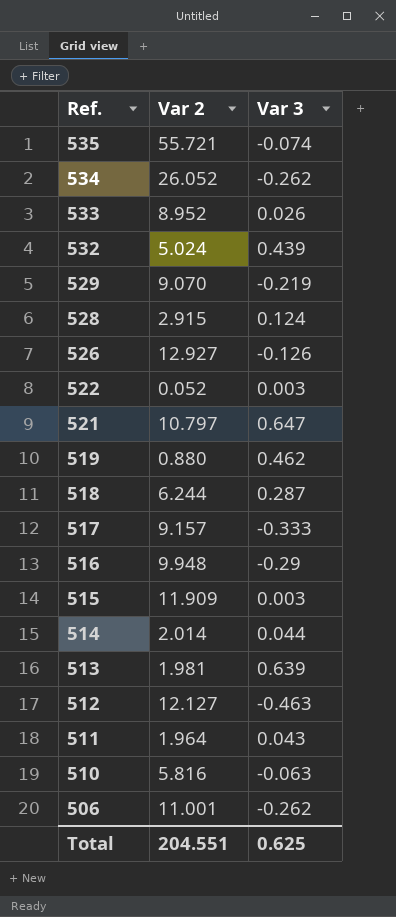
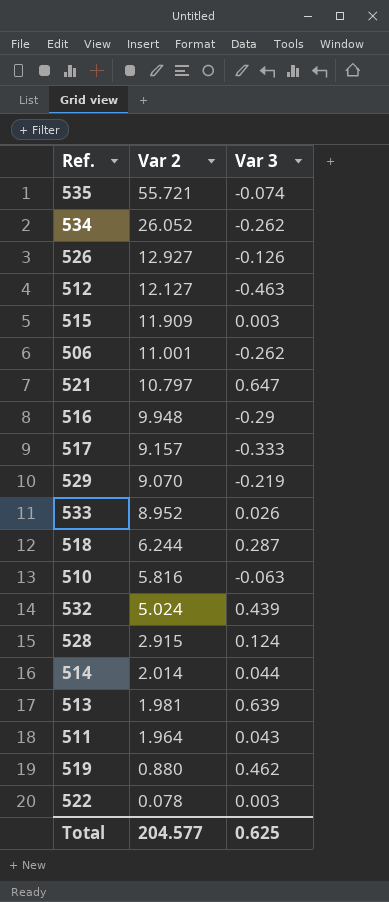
row order: Ref. descending -> Var 2 descending
522 | Var 2: 0.052 -> 0.078
Total | Var 2: 204.551 -> 204.577

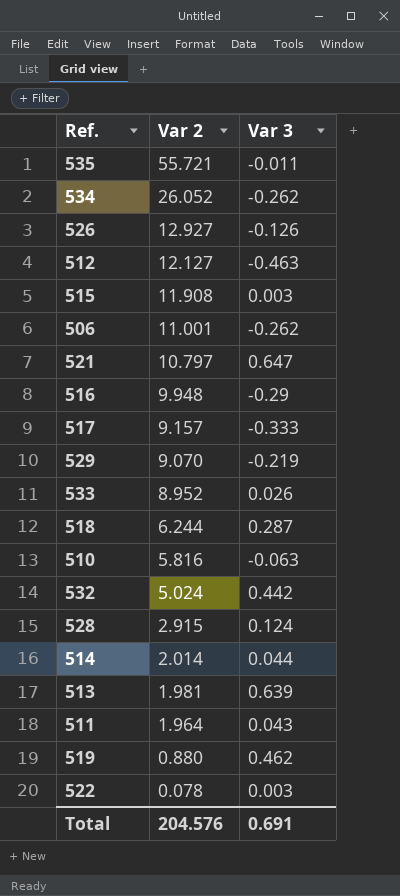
535 | Var 3: -0.074 -> -0.011
515 | Var 2: 11.909 -> 11.908
532 | Var 3: 0.439 -> 0.442
Total | Var 2: 204.577 -> 204.576
Total | Var 3: 0.625 -> 0.691

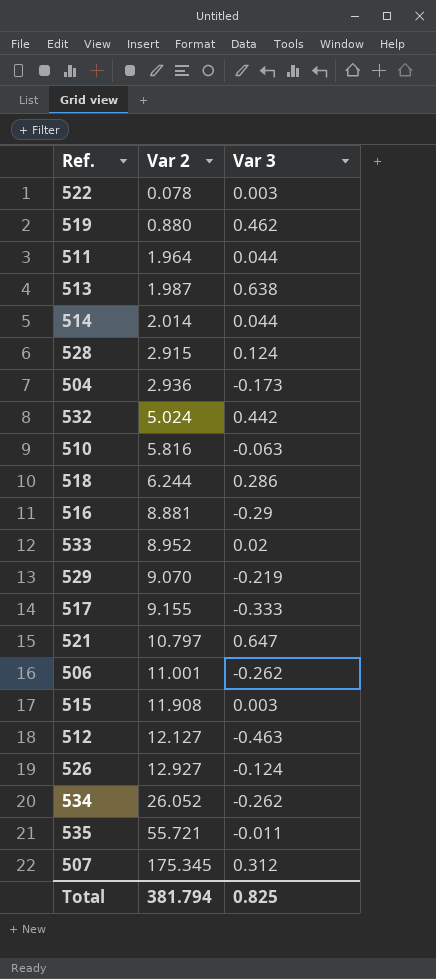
row order: Var 2 descending -> Var 2 ascending
511 | Var 3: 0.043 -> 0.044
513 | Var 2: 1.981 -> 1.987
513 | Var 3: 0.639 -> 0.638
row 504: none -> 2.936 | -0.173
518 | Var 3: 0.287 -> 0.286
516 | Var 2: 9.948 -> 8.881
533 | Var 3: 0.026 -> 0.02
517 | Var 2: 9.157 -> 9.155
526 | Var 3: -0.126 -> -0.124
row 507: none -> 175.345 | 0.312
Total | Var 2: 204.576 -> 381.794
Total | Var 3: 0.691 -> 0.825

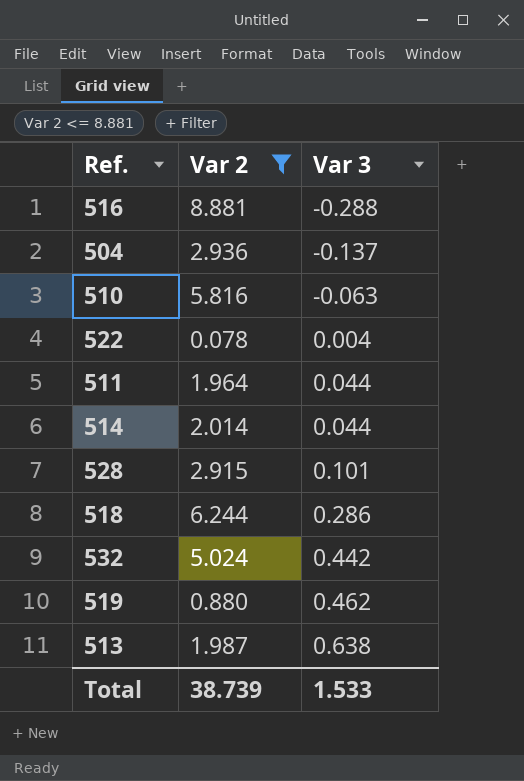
filter: none -> Var 2 <= 8.881
row order: Var 2 ascending -> Var 3 ascending
516 | Var 3: -0.29 -> -0.288
504 | Var 3: -0.173 -> -0.137
522 | Var 3: 0.003 -> 0.004
528 | Var 3: 0.124 -> 0.101
Total | Var 2: 381.794 -> 38.739
Total | Var 3: 0.825 -> 1.533

